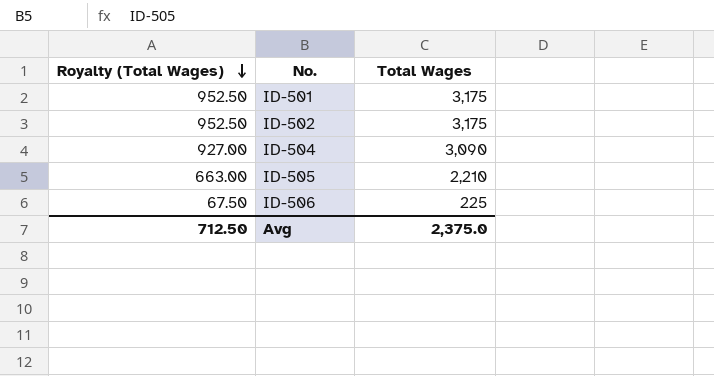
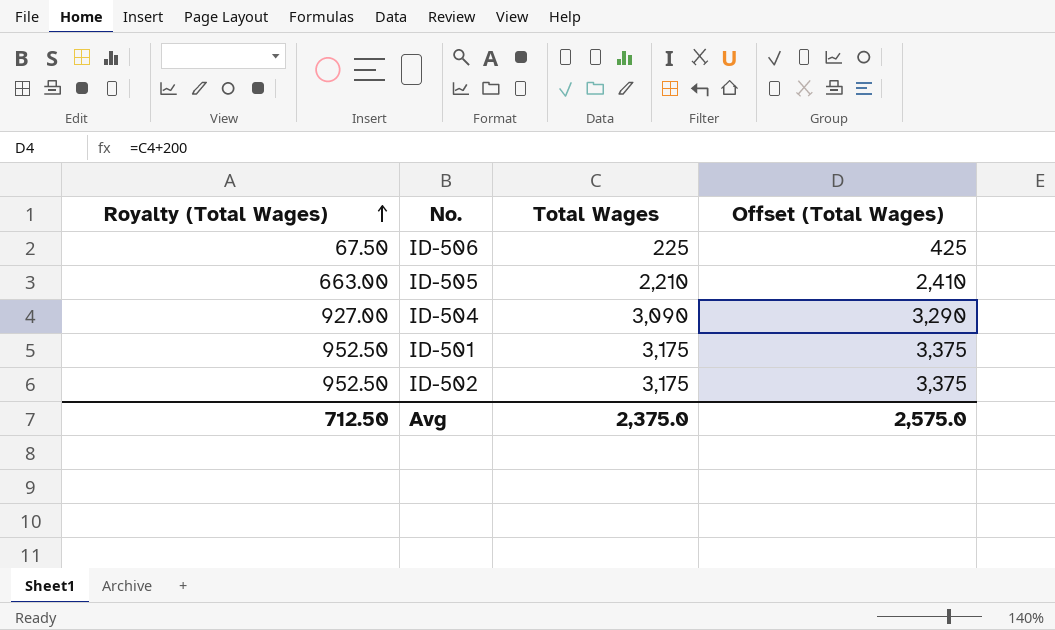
row order: Royalty (Total Wages) descending -> Royalty (Total Wages) ascending
column Offset (Total Wages) | formula: none -> [Total Wages] + 200

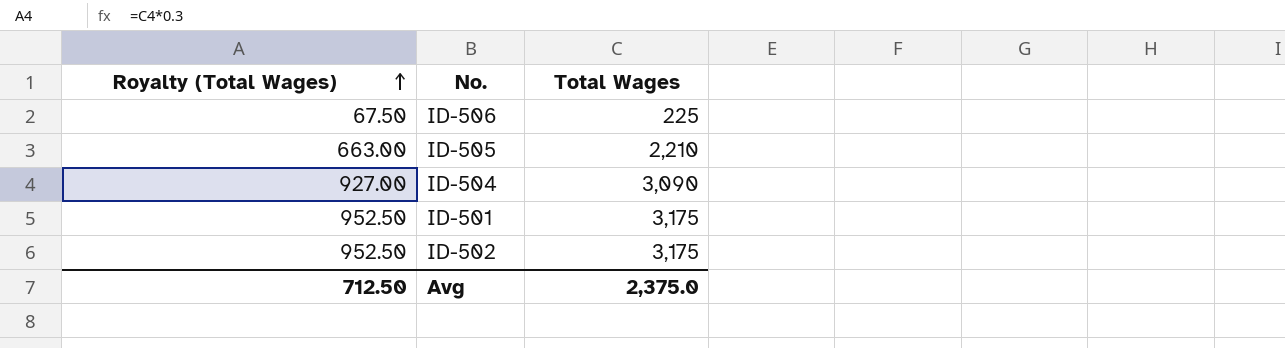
column Offset (Total Wages) | formula: [Total Wages] + 200 -> none

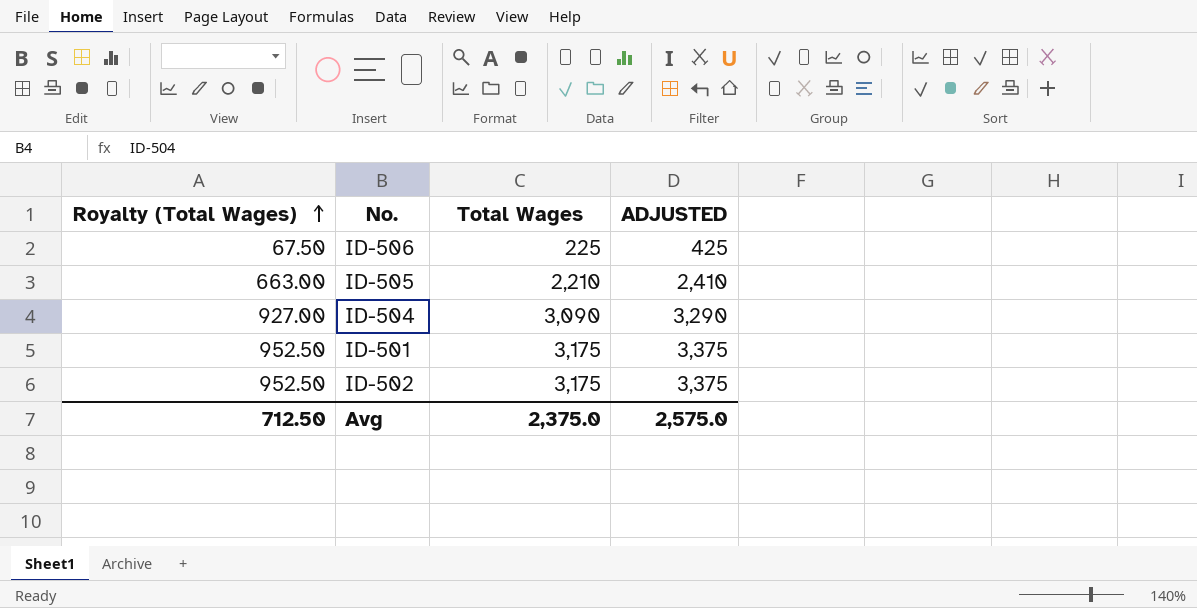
column ADJUSTED | formula: none -> [Total Wages] + 200

